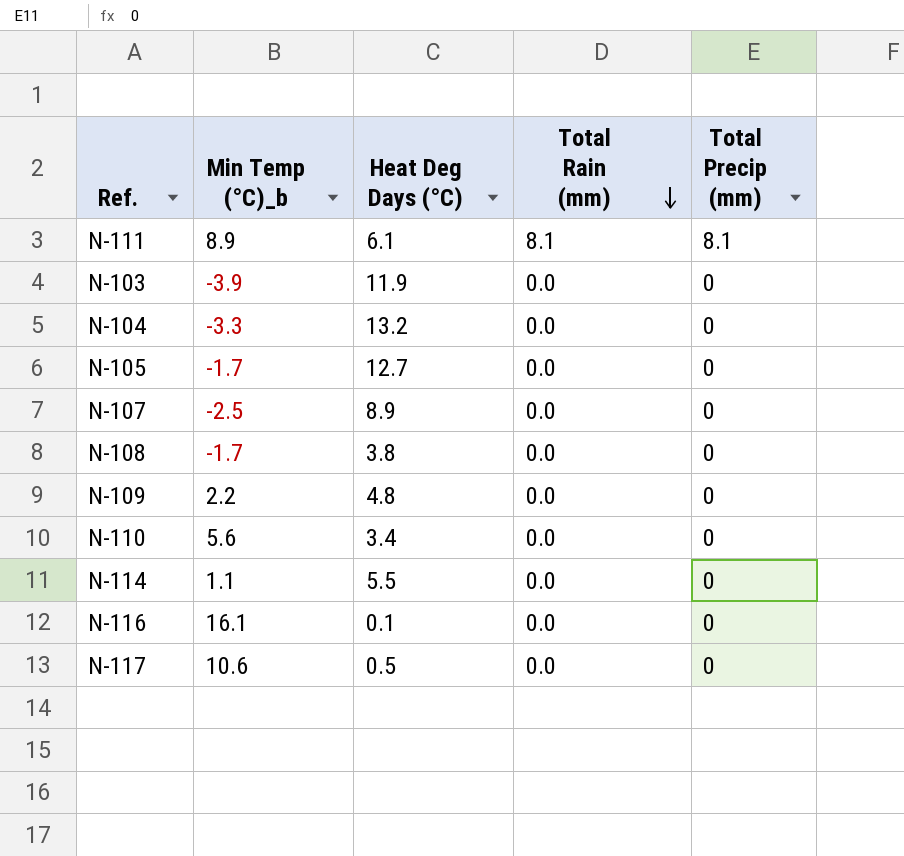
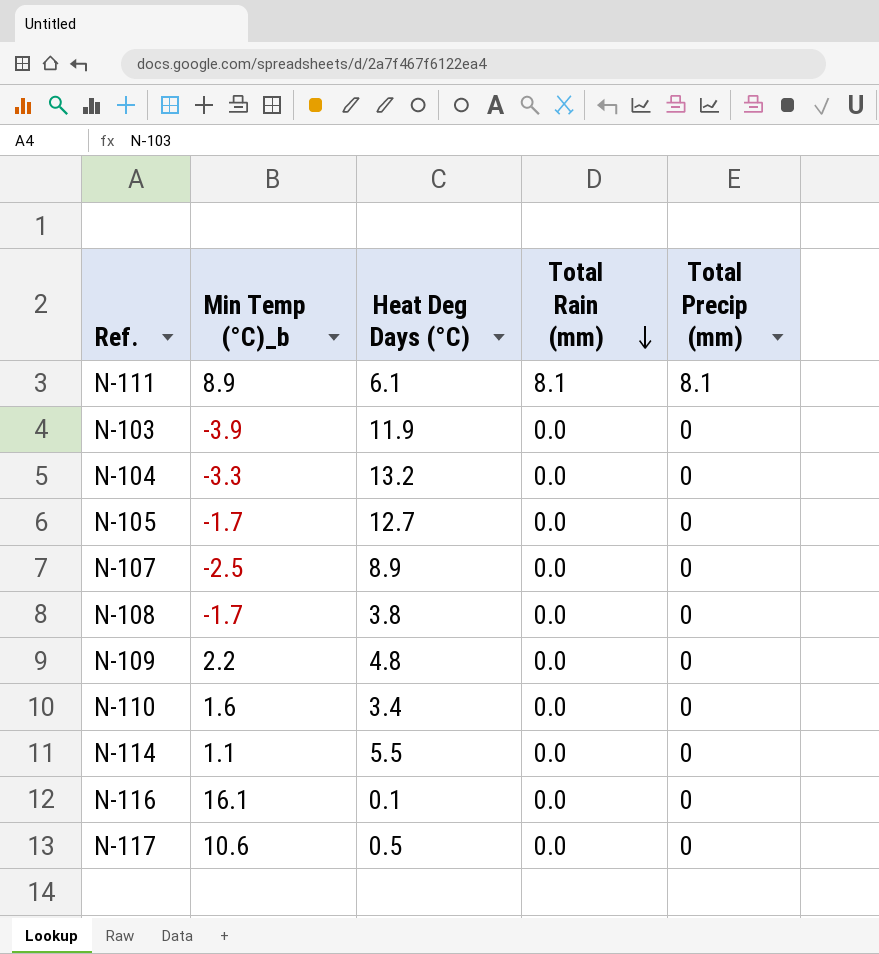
N-110 | Min Temp (°C)_b: 5.6 -> 1.6

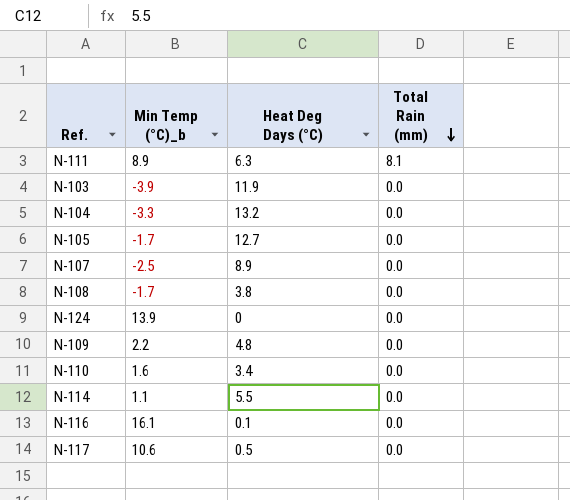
column Total Precip (mm) | position: 5 -> none
N-111 | Heat Deg Days (°C): 6.1 -> 6.3
row N-124: none -> 13.9 | 0 | 0.0

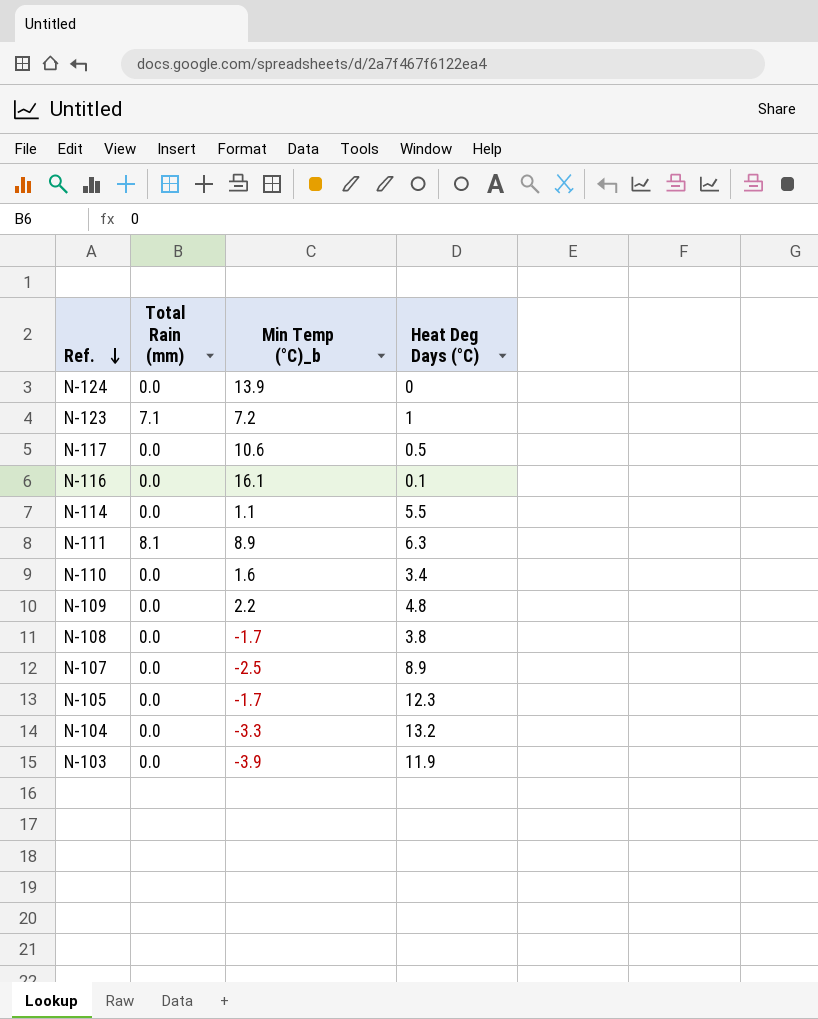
row order: Total Rain (mm) descending -> Ref. descending
column Total Rain (mm) | position: 4 -> 2
row N-123: none -> 7.1 | 7.2 | 1
N-105 | Heat Deg Days (°C): 12.7 -> 12.3

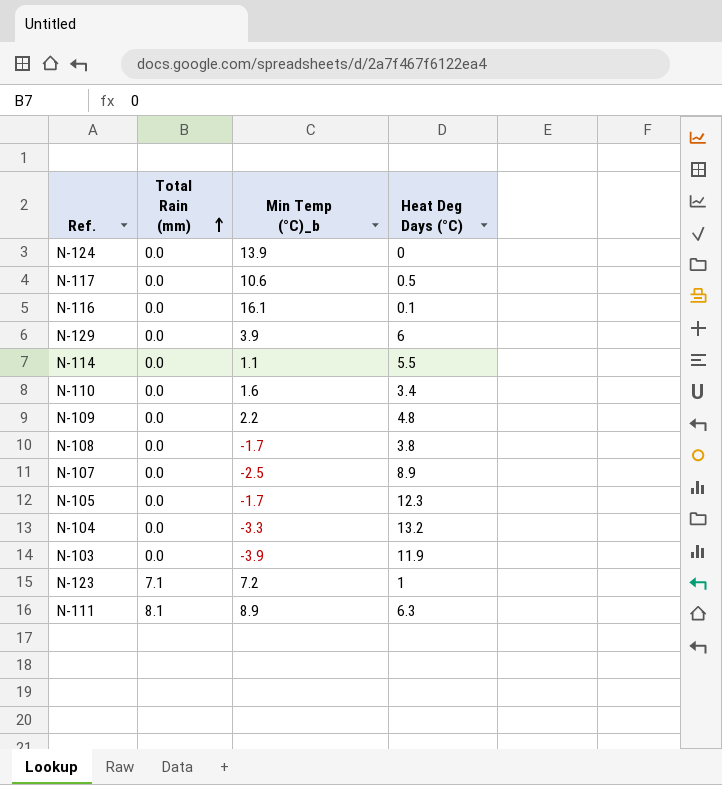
row order: Ref. descending -> Total Rain (mm) ascending
row N-129: none -> 0.0 | 3.9 | 6

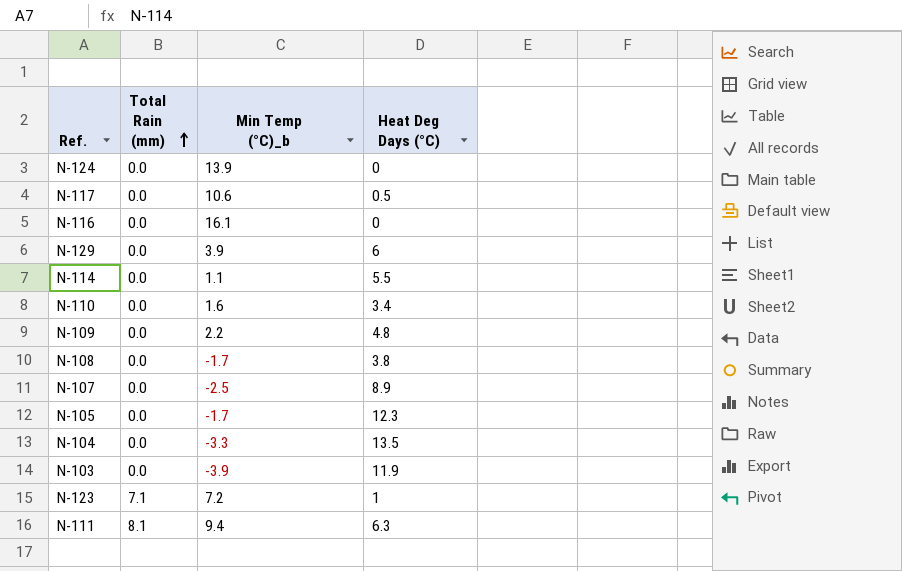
N-116 | Heat Deg Days (°C): 0.1 -> 0
N-104 | Heat Deg Days (°C): 13.2 -> 13.5
N-111 | Min Temp (°C)_b: 8.9 -> 9.4

